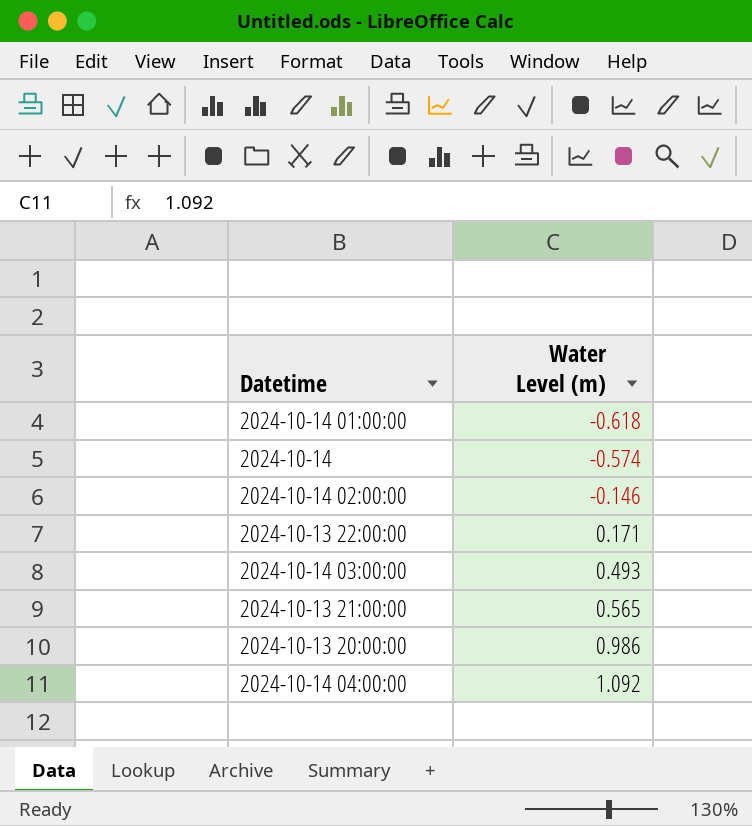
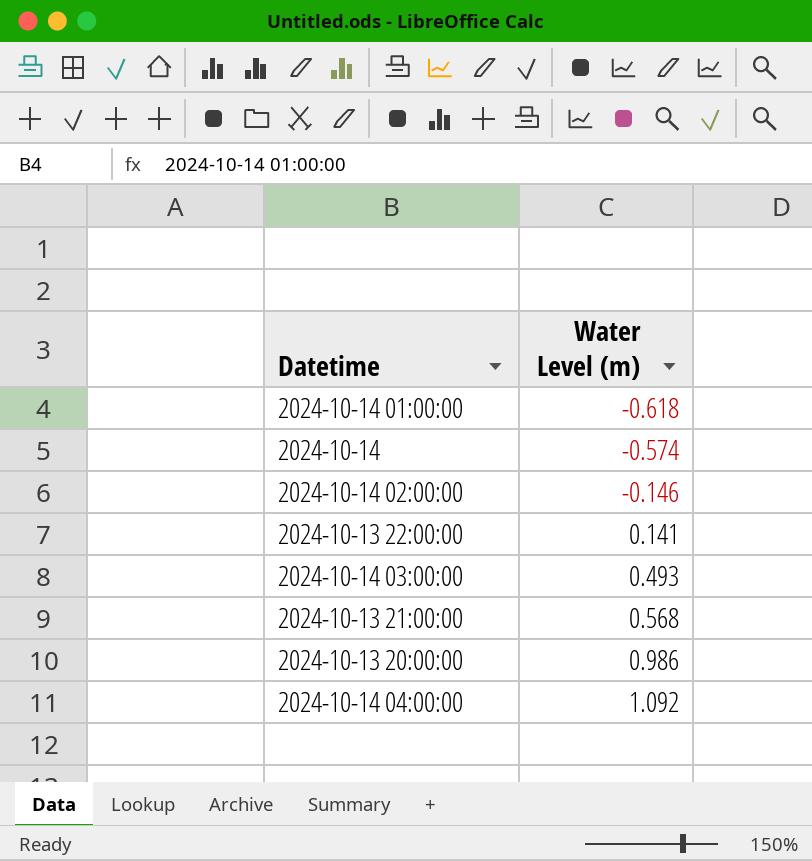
2024-10-13 22:00:00 | Water Level (m): 0.171 -> 0.141
2024-10-13 21:00:00 | Water Level (m): 0.565 -> 0.568

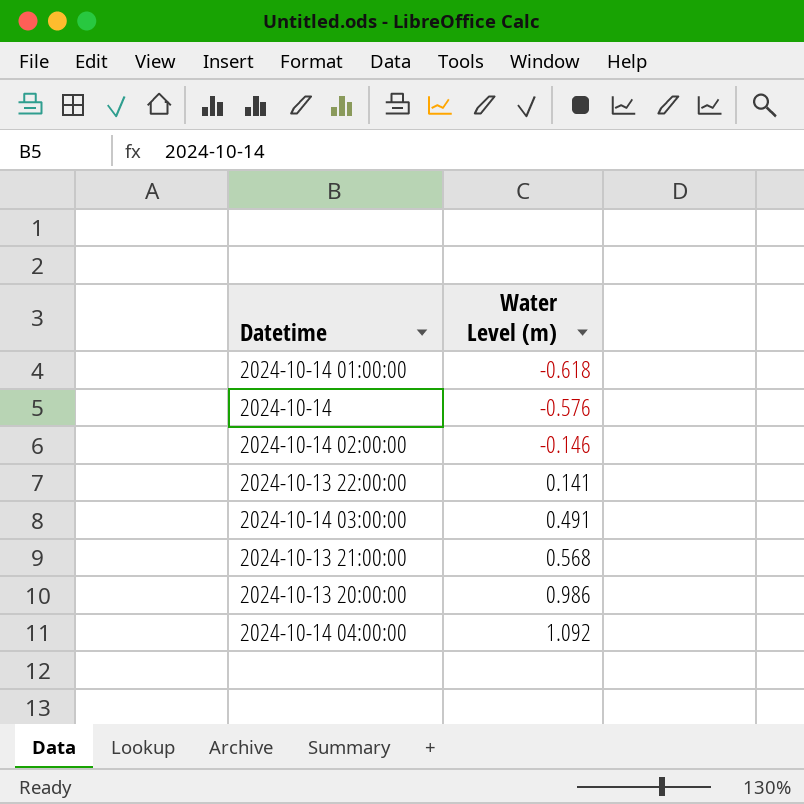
2024-10-14 | Water Level (m): -0.574 -> -0.576
2024-10-14 03:00:00 | Water Level (m): 0.493 -> 0.491

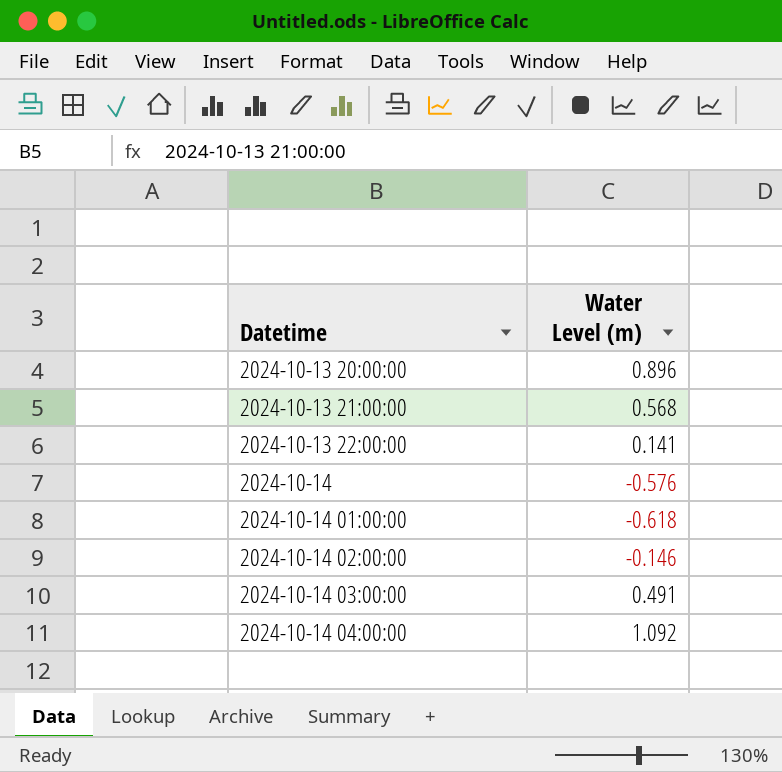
row order: Water Level (m) ascending -> Datetime ascending
2024-10-13 20:00:00 | Water Level (m): 0.986 -> 0.896

